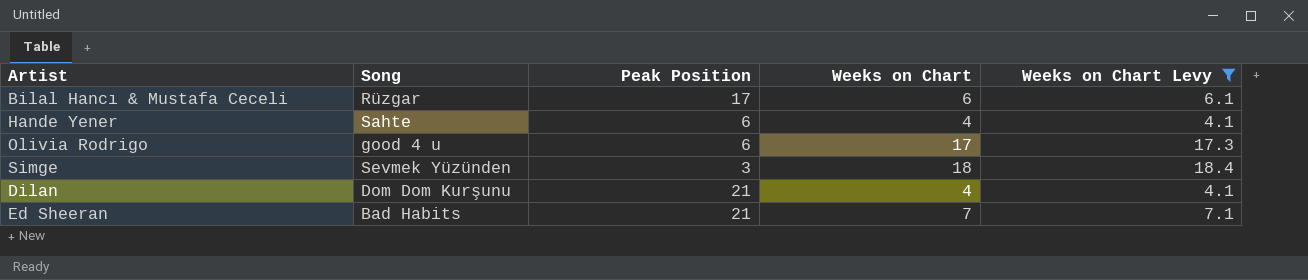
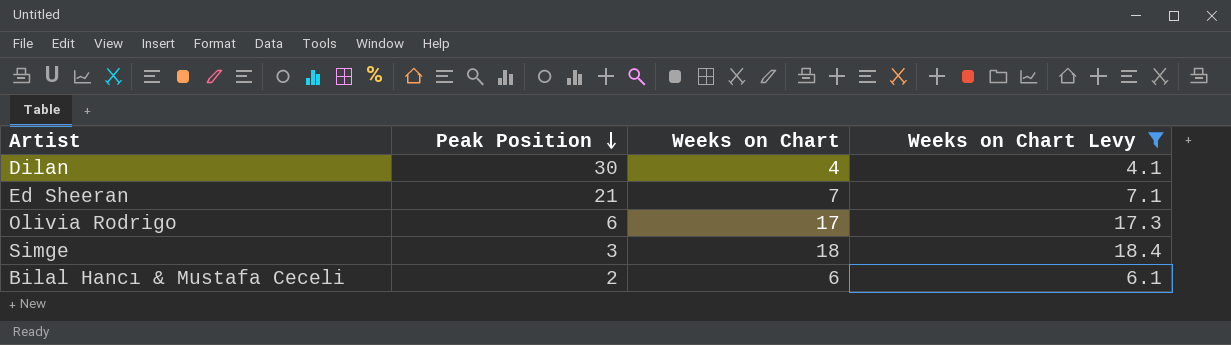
row order: none -> Peak Position descending
column Song | position: 2 -> none
row Hande Yener: Sahte | 6 | 4 | 4.1 -> none
Dilan | Peak Position: 21 -> 30
Bilal Hancı & Mustafa Ceceli | Peak Position: 17 -> 2

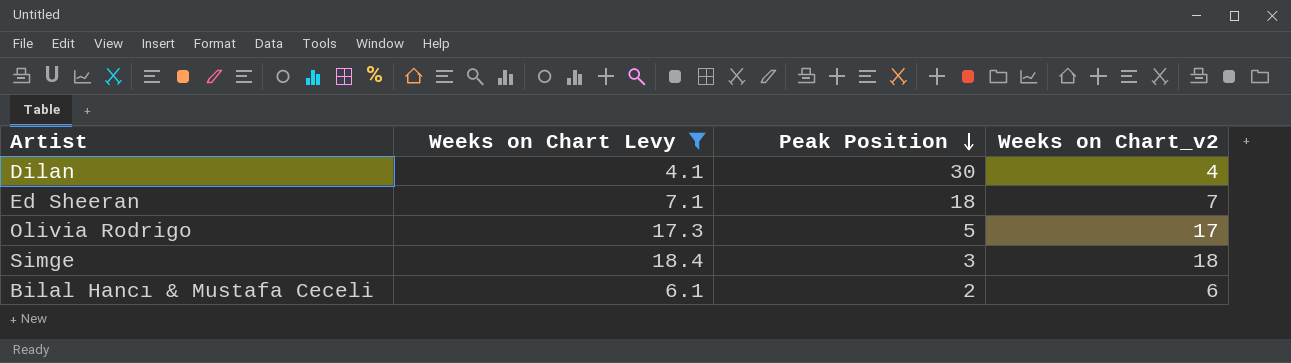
column Weeks on Chart Levy | position: 4 -> 2
column name: Weeks on Chart -> Weeks on Chart_v2
Ed Sheeran | Peak Position: 21 -> 18
Olivia Rodrigo | Peak Position: 6 -> 5

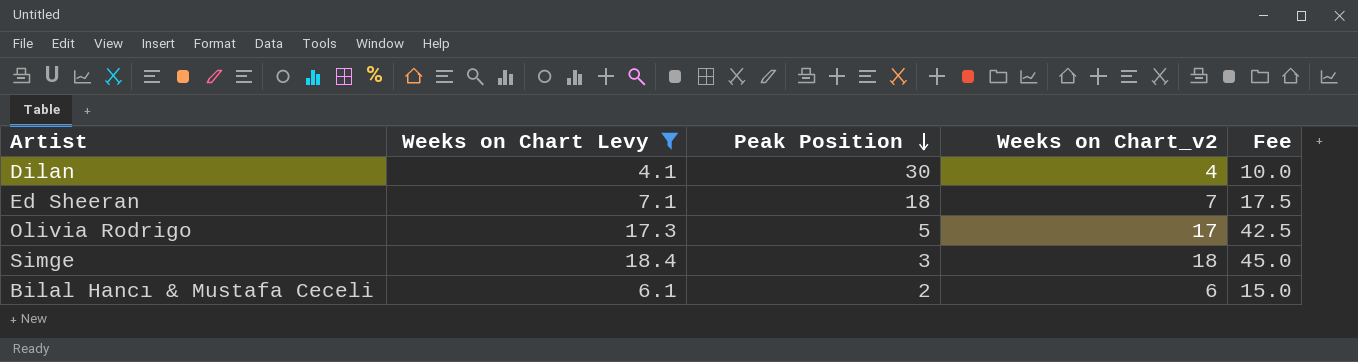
column Fee | formula: none -> [Weeks on Chart_v2] * 2.5

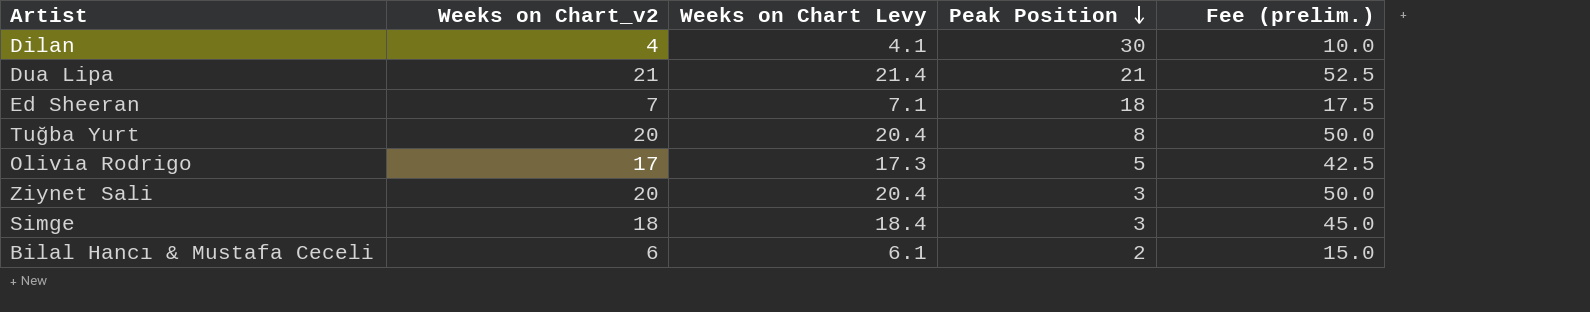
filter: Weeks on Chart Levy <= 18.4 -> none
column Weeks on Chart_v2 | position: 4 -> 2
column name: Fee -> Fee (prelim.)

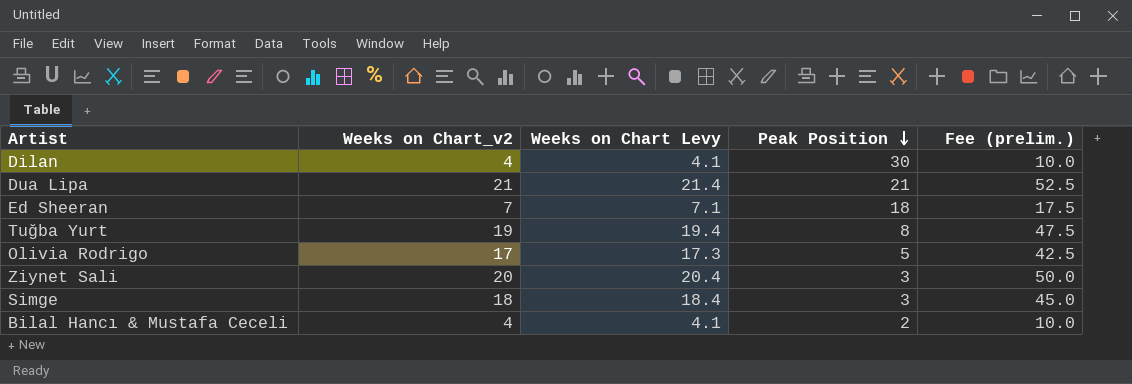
Tuğba Yurt | Weeks on Chart_v2: 20 -> 19
Tuğba Yurt | Weeks on Chart Levy: 20.4 -> 19.4
Tuğba Yurt | Fee (prelim.): 50.0 -> 47.5
Bilal Hancı & Mustafa Ceceli | Weeks on Chart_v2: 6 -> 4
Bilal Hancı & Mustafa Ceceli | Weeks on Chart Levy: 6.1 -> 4.1
Bilal Hancı & Mustafa Ceceli | Fee (prelim.): 15.0 -> 10.0

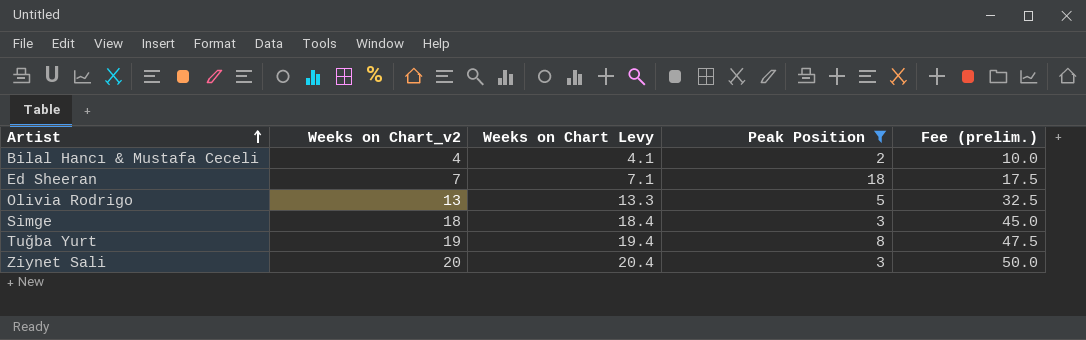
filter: none -> Peak Position <= 18
row order: Peak Position descending -> Artist ascending
Olivia Rodrigo | Weeks on Chart_v2: 17 -> 13
Olivia Rodrigo | Weeks on Chart Levy: 17.3 -> 13.3
Olivia Rodrigo | Fee (prelim.): 42.5 -> 32.5

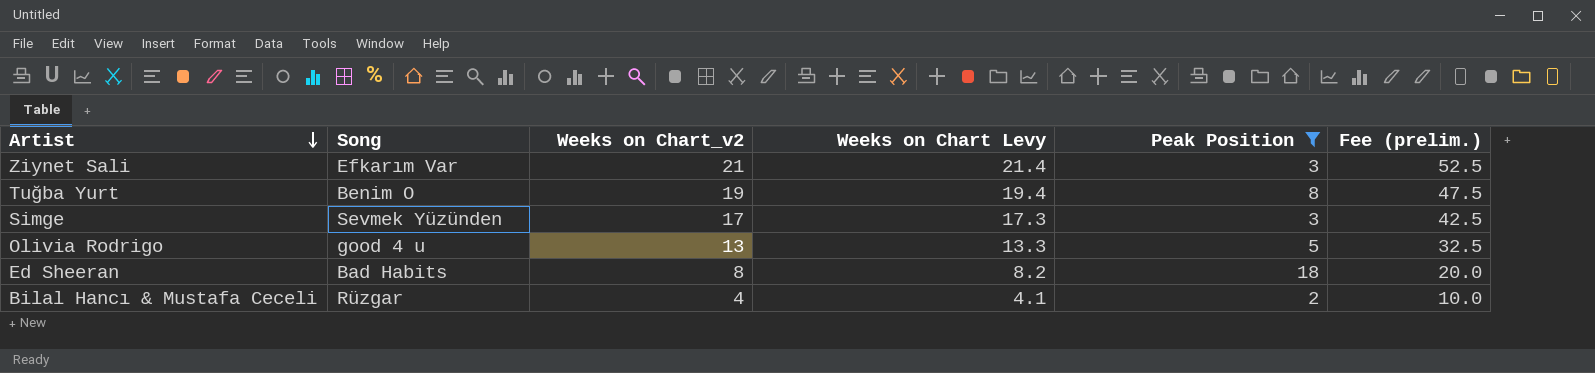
row order: Artist ascending -> Artist descending
column Song | position: none -> 2
Ziynet Sali | Weeks on Chart_v2: 20 -> 21
Ziynet Sali | Weeks on Chart Levy: 20.4 -> 21.4
Ziynet Sali | Fee (prelim.): 50.0 -> 52.5
Simge | Weeks on Chart_v2: 18 -> 17
Simge | Weeks on Chart Levy: 18.4 -> 17.3
Simge | Fee (prelim.): 45.0 -> 42.5
Ed Sheeran | Weeks on Chart_v2: 7 -> 8
Ed Sheeran | Weeks on Chart Levy: 7.1 -> 8.2
Ed Sheeran | Fee (prelim.): 17.5 -> 20.0

